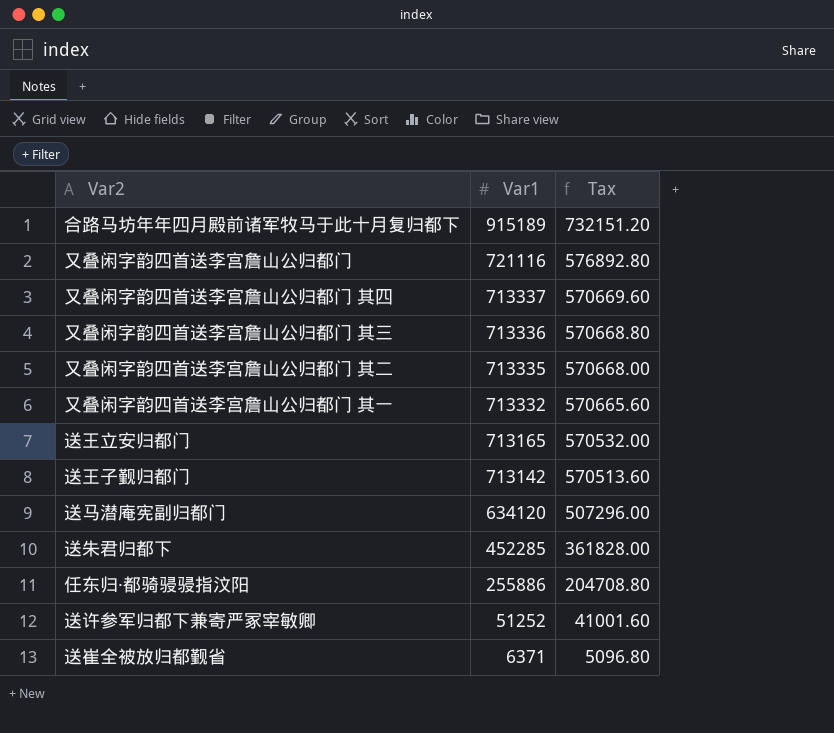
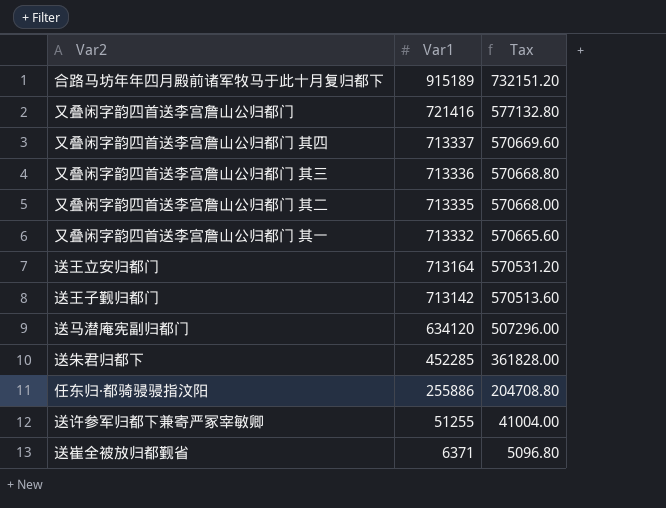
又叠闲字韵四首送李宫詹山公归都门 | Var1: 721116 -> 721416
又叠闲字韵四首送李宫詹山公归都门 | Tax: 576892.80 -> 577132.80
送王立安归都门 | Var1: 713165 -> 713164
送王立安归都门 | Tax: 570532.00 -> 570531.20
送许参军归都下兼寄严冢宰敏卿 | Var1: 51252 -> 51255
送许参军归都下兼寄严冢宰敏卿 | Tax: 41001.60 -> 41004.00

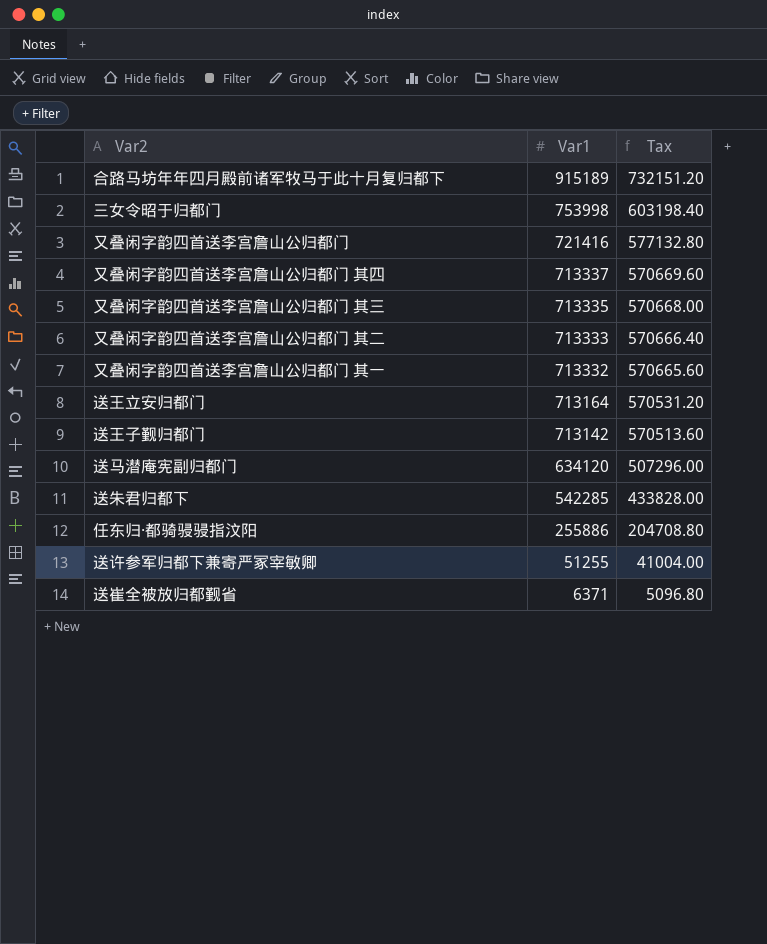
row 三女令昭于归都门: none -> 753998 | 603198.40
又叠闲字韵四首送李宫詹山公归都门 其三 | Var1: 713336 -> 713335
又叠闲字韵四首送李宫詹山公归都门 其三 | Tax: 570668.80 -> 570668.00
又叠闲字韵四首送李宫詹山公归都门 其二 | Var1: 713335 -> 713333
又叠闲字韵四首送李宫詹山公归都门 其二 | Tax: 570668.00 -> 570666.40
送朱君归都下 | Var1: 452285 -> 542285
送朱君归都下 | Tax: 361828.00 -> 433828.00

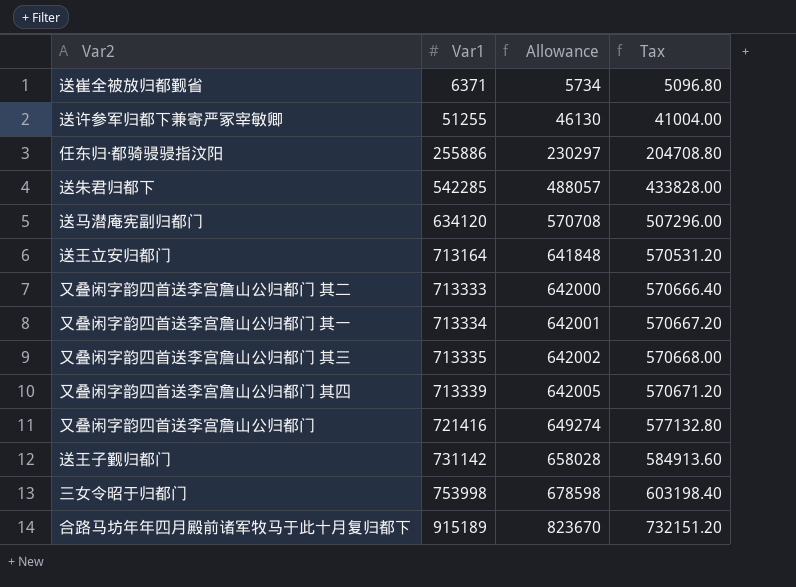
row order: Var1 descending -> Var1 ascending
column Allowance | formula: none -> [Var1] * 0.9
又叠闲字韵四首送李宫詹山公归都门 其一 | Var1: 713332 -> 713334
又叠闲字韵四首送李宫詹山公归都门 其一 | Tax: 570665.60 -> 570667.20
又叠闲字韵四首送李宫詹山公归都门 其四 | Var1: 713337 -> 713339
又叠闲字韵四首送李宫詹山公归都门 其四 | Tax: 570669.60 -> 570671.20
送王子觐归都门 | Var1: 713142 -> 731142
送王子觐归都门 | Tax: 570513.60 -> 584913.60

